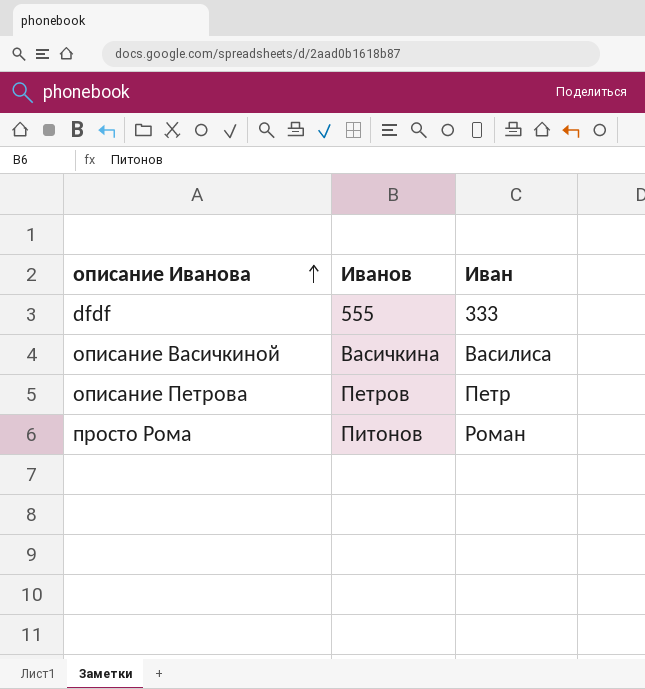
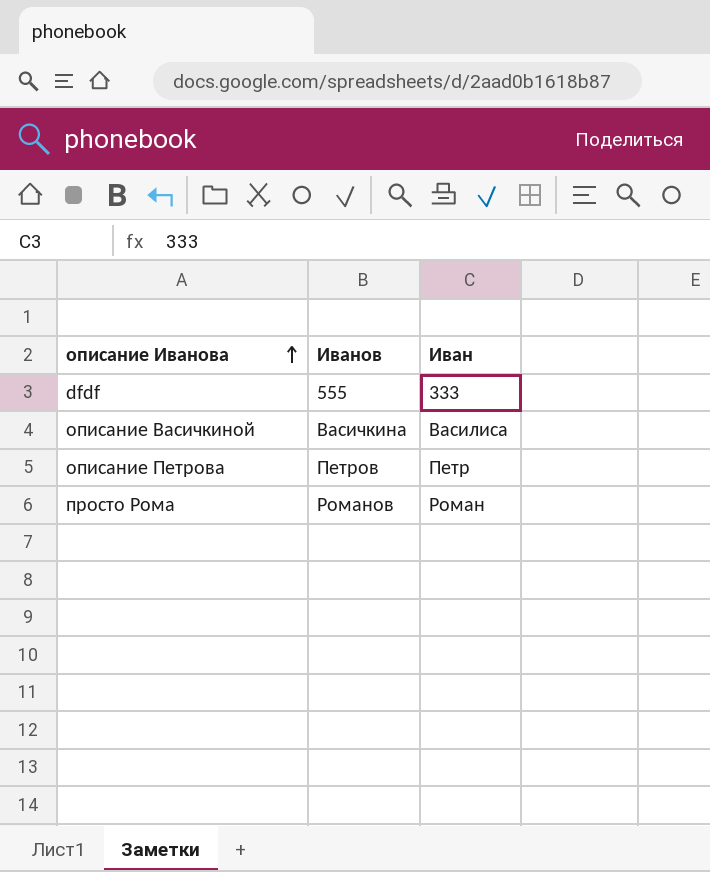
просто Рома | Иванов: Питонов -> Романов

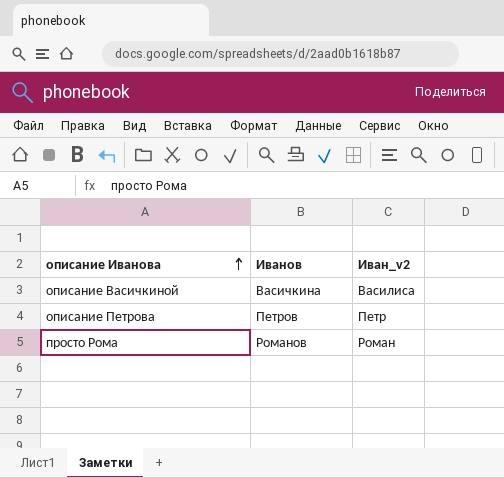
column name: Иван -> Иван_v2
row dfdf: 555 | 333 -> none

